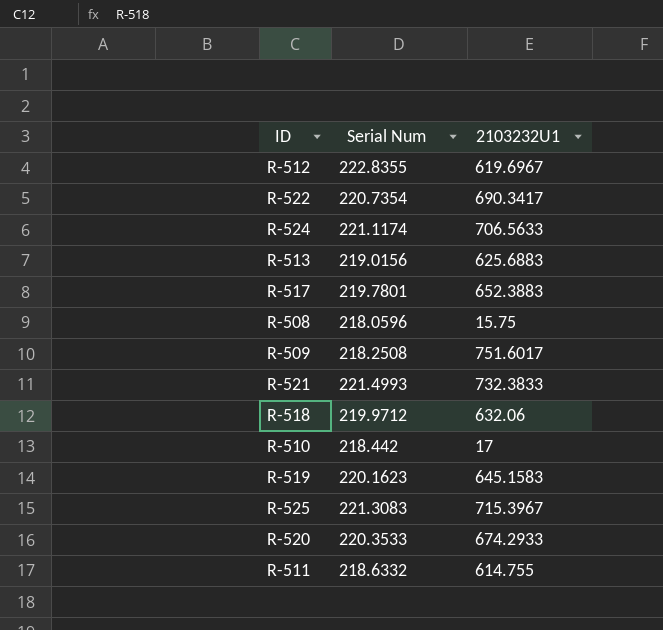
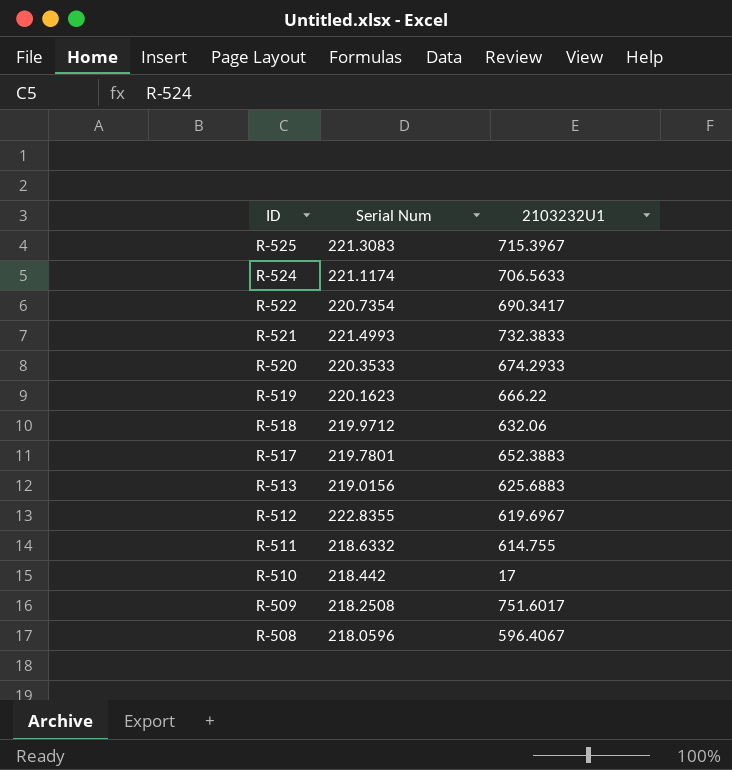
row order: none -> ID descending
R-519 | 2103232U1: 645.1583 -> 666.22
R-508 | 2103232U1: 15.75 -> 596.4067

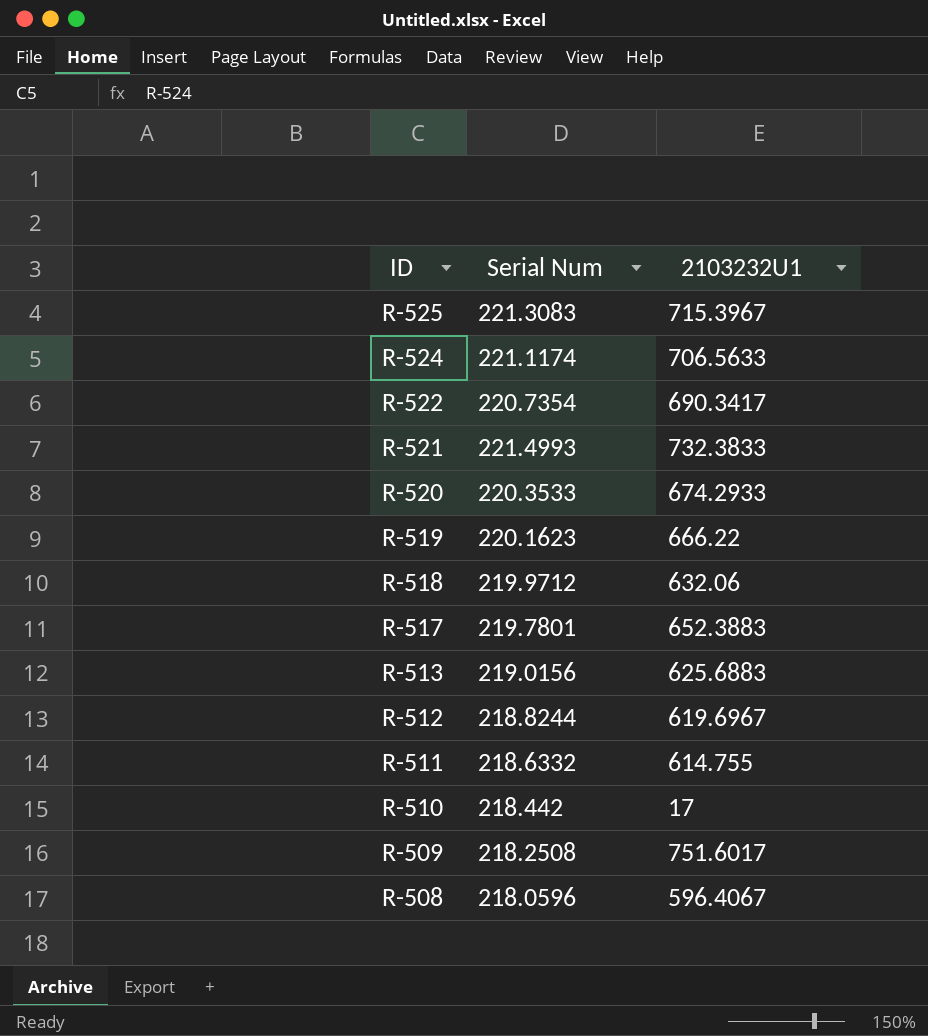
R-512 | Serial Num: 222.8355 -> 218.8244

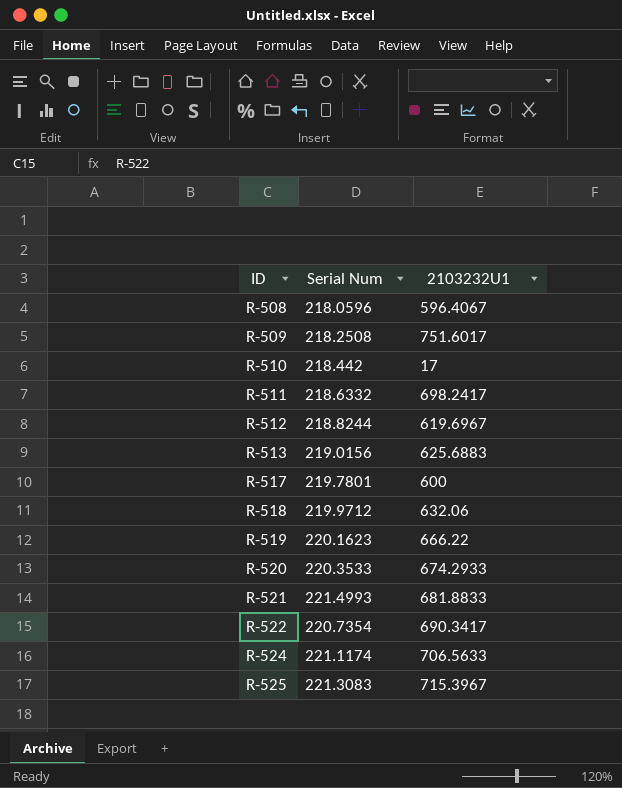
row order: ID descending -> ID ascending
R-511 | 2103232U1: 614.755 -> 698.2417
R-517 | 2103232U1: 652.3883 -> 600
R-521 | 2103232U1: 732.3833 -> 681.8833

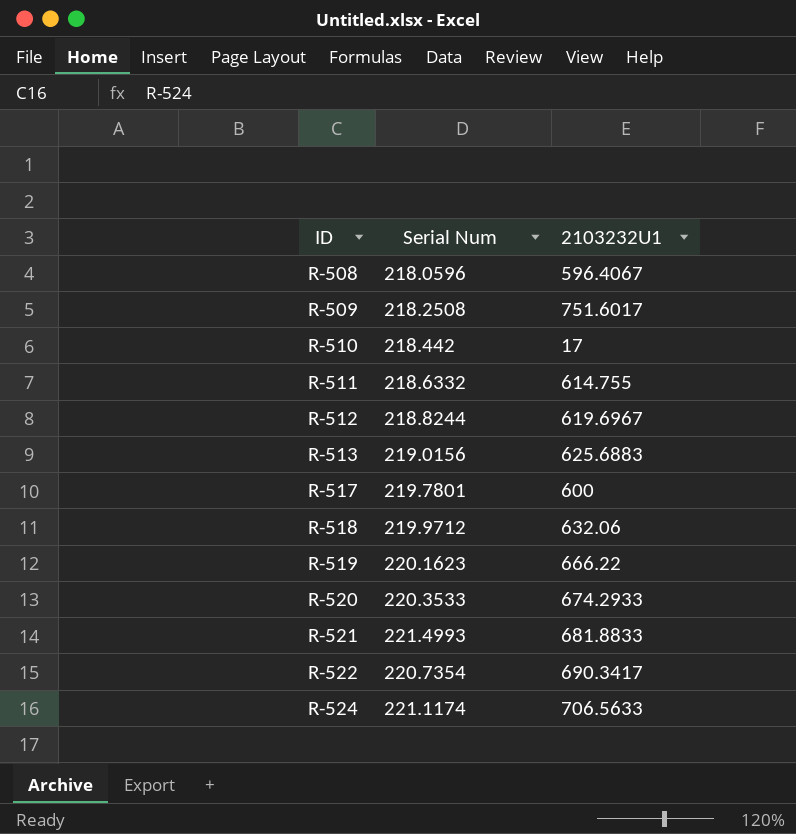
row R-525: 221.3083 | 715.3967 -> none
R-511 | 2103232U1: 698.2417 -> 614.755

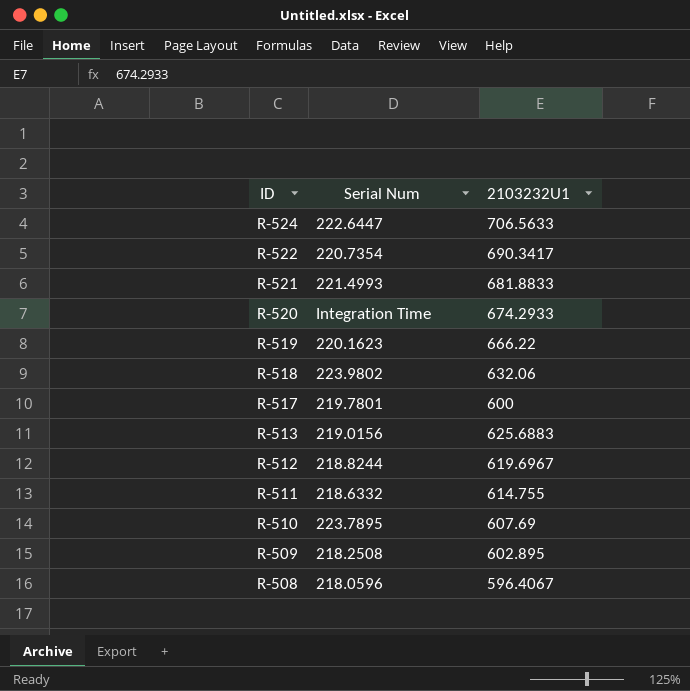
row order: ID ascending -> ID descending
R-524 | Serial Num: 221.1174 -> 222.6447
R-520 | Serial Num: 220.3533 -> Integration Time
R-518 | Serial Num: 219.9712 -> 223.9802
R-510 | Serial Num: 218.442 -> 223.7895
R-510 | 2103232U1: 17 -> 607.69
R-509 | 2103232U1: 751.6017 -> 602.895

